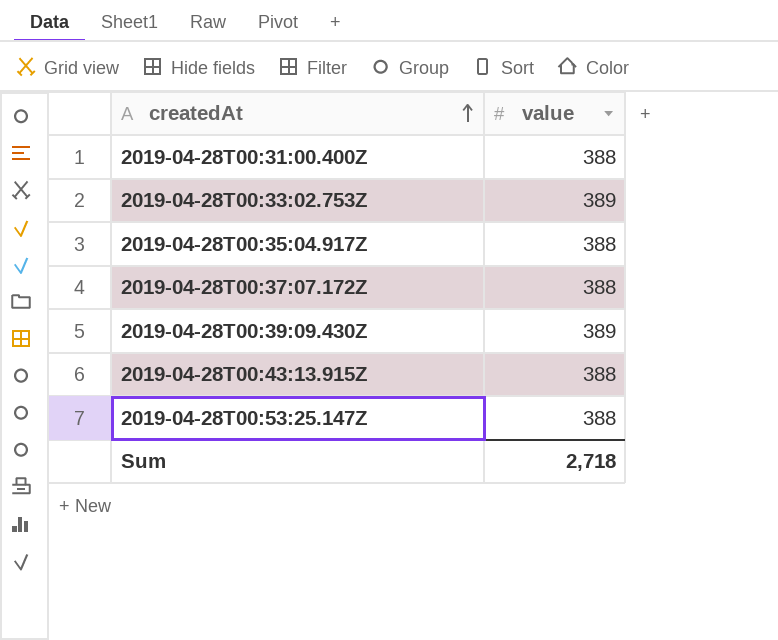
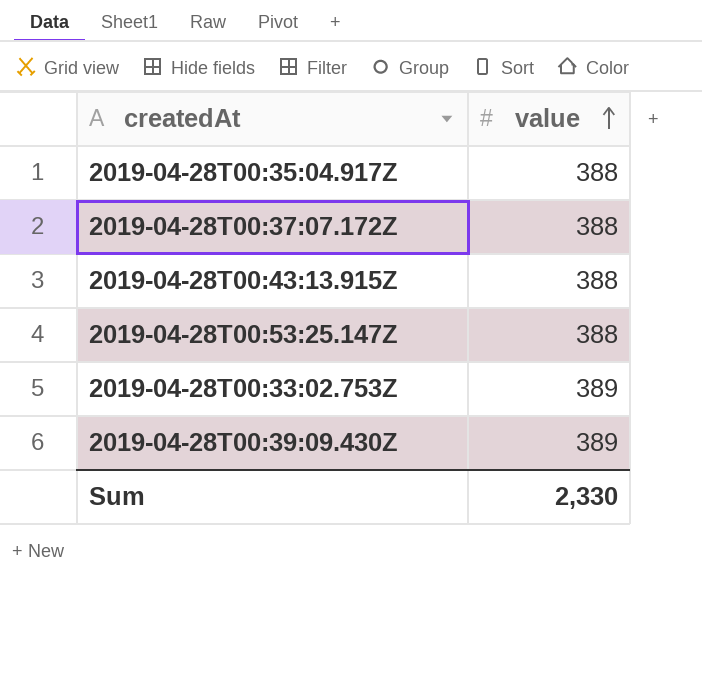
row order: createdAt ascending -> value ascending
row 2019-04-28T00:31:00.400Z: 388 -> none
Sum | value: 2,718 -> 2,330

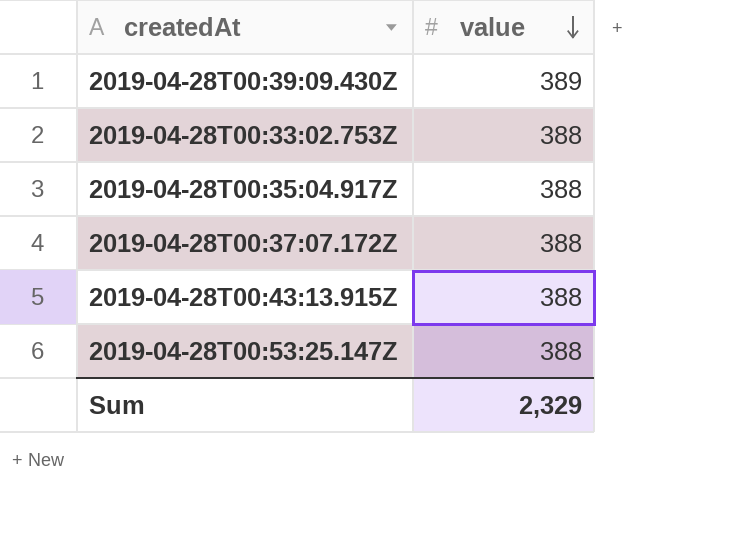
row order: value ascending -> value descending
2019-04-28T00:33:02.753Z | value: 389 -> 388
Sum | value: 2,330 -> 2,329

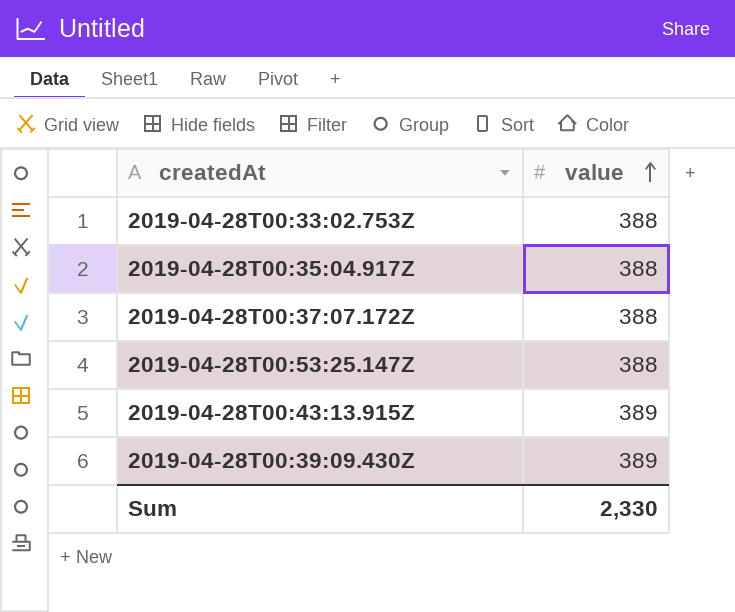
row order: value descending -> value ascending
2019-04-28T00:43:13.915Z | value: 388 -> 389
Sum | value: 2,329 -> 2,330

